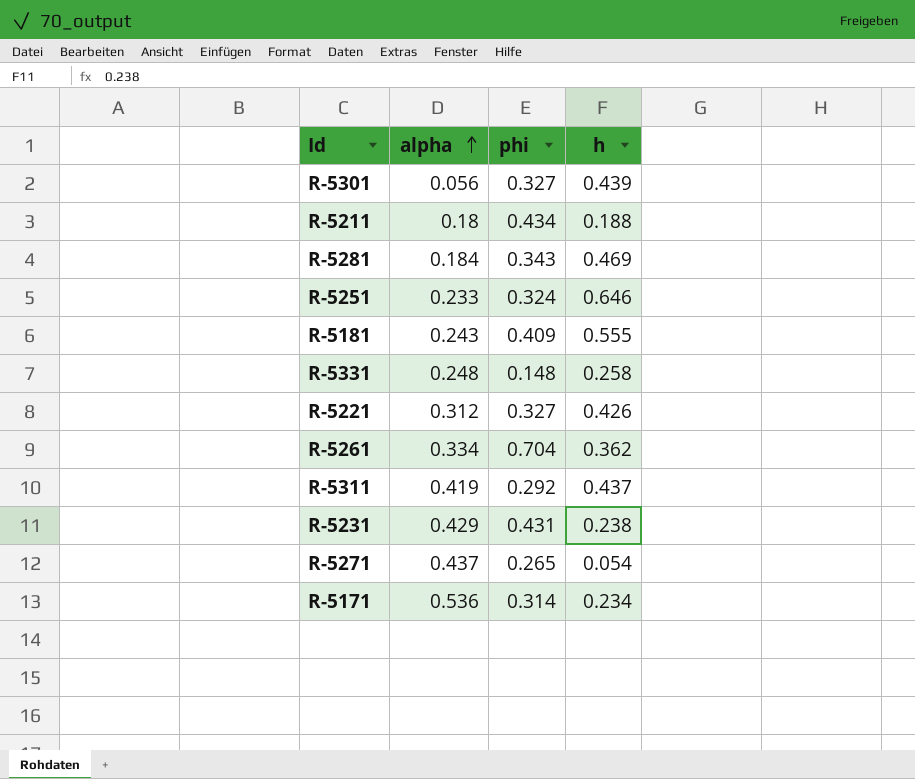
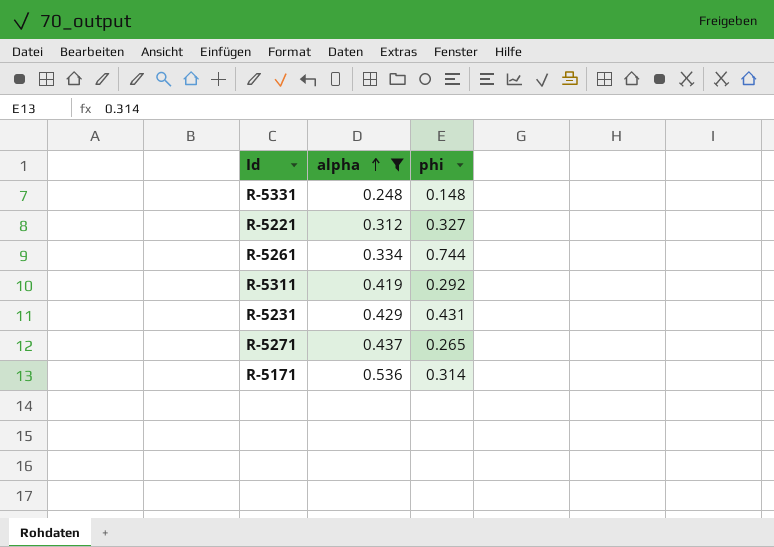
filter: none -> alpha >= 0.248
column h | position: 4 -> none
R-5261 | phi: 0.704 -> 0.744

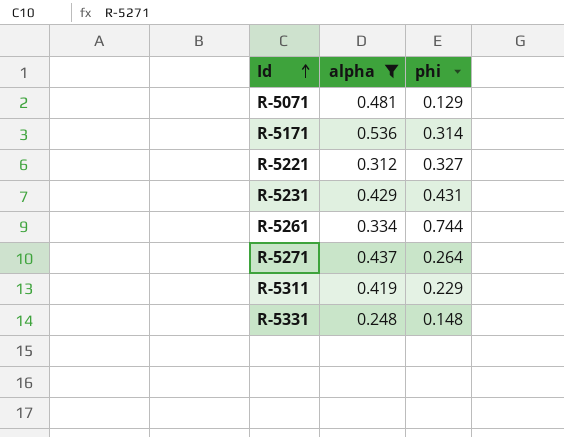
row order: alpha ascending -> Id ascending
row R-5071: none -> 0.481 | 0.129
R-5271 | phi: 0.265 -> 0.264
R-5311 | phi: 0.292 -> 0.229

